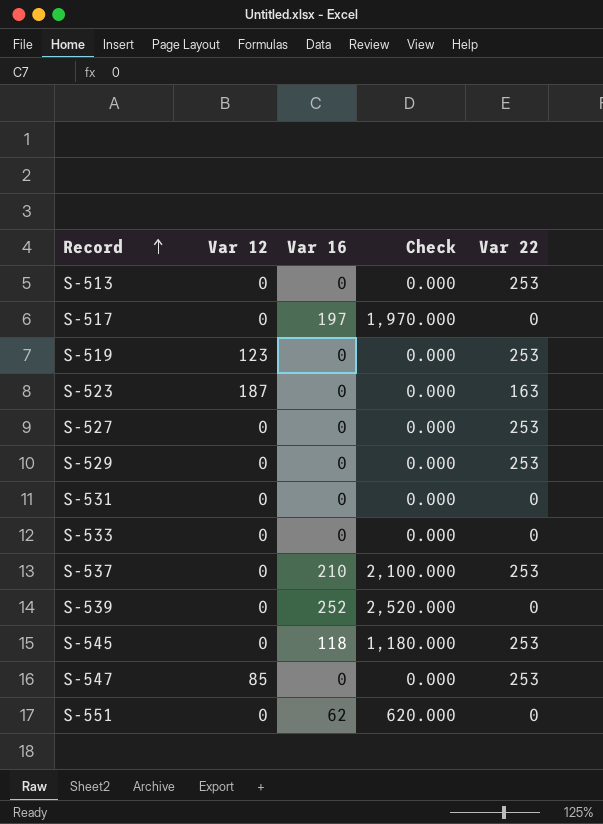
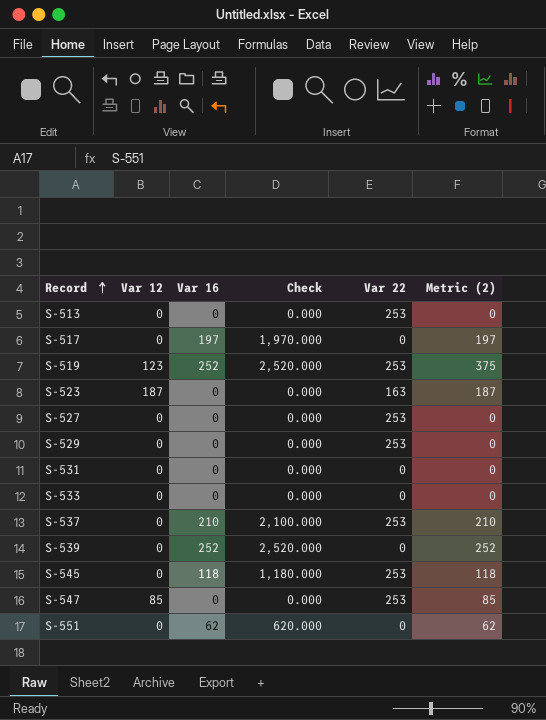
column Metric (2) | formula: none -> [Var 12] + [Var 16]
S-519 | Var 16: 0 -> 252
S-519 | Check: 0.000 -> 2,520.000

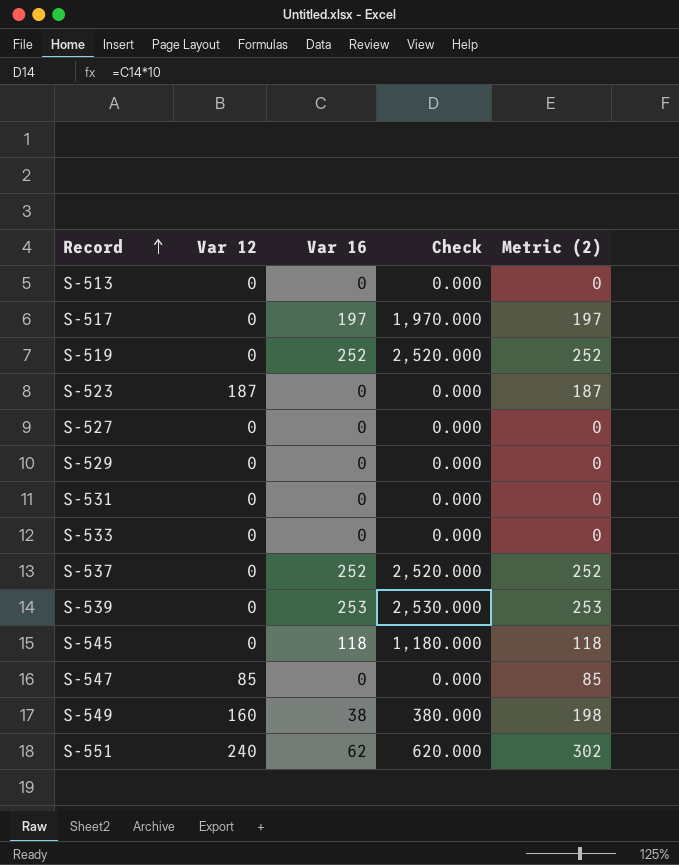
column Var 22 | position: 5 -> none
S-519 | Var 12: 123 -> 0
S-519 | Metric (2): 375 -> 252
S-537 | Var 16: 210 -> 252
S-537 | Check: 2,100.000 -> 2,520.000
S-537 | Metric (2): 210 -> 252
S-539 | Var 16: 252 -> 253
S-539 | Check: 2,520.000 -> 2,530.000
S-539 | Metric (2): 252 -> 253
row S-549: none -> 160 | 38 | 380.000 | 198
S-551 | Var 12: 0 -> 240
S-551 | Metric (2): 62 -> 302

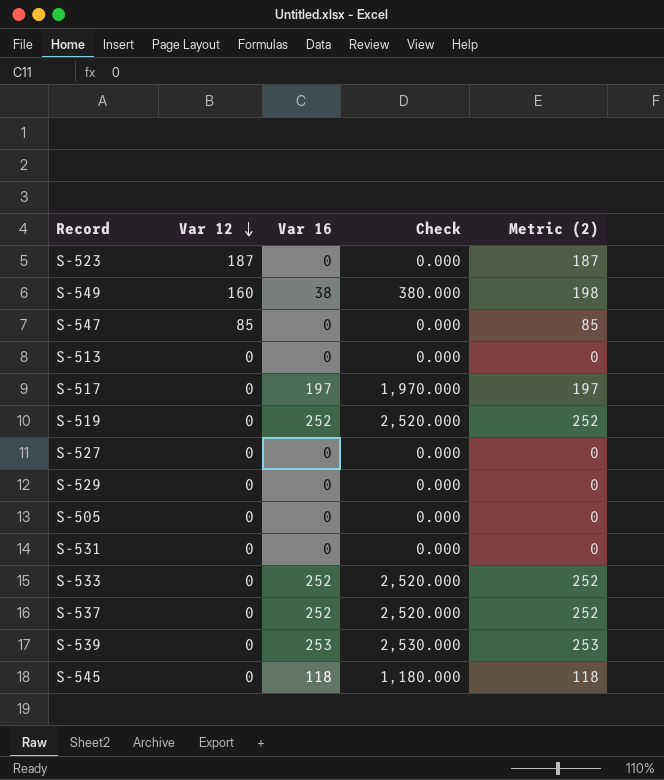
row order: Record ascending -> Var 12 descending
row S-551: 240 | 62 | 620.000 | 302 -> none
row S-505: none -> 0 | 0 | 0.000 | 0
S-533 | Var 16: 0 -> 252
S-533 | Check: 0.000 -> 2,520.000
S-533 | Metric (2): 0 -> 252

